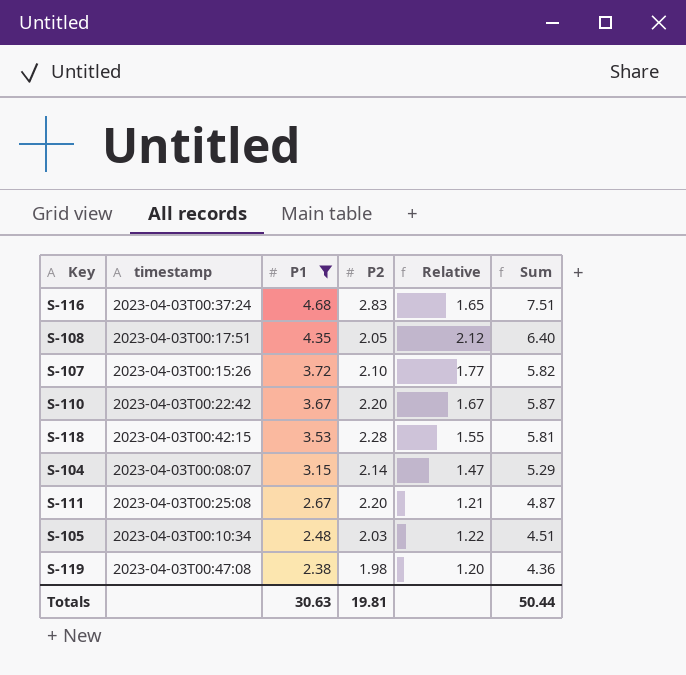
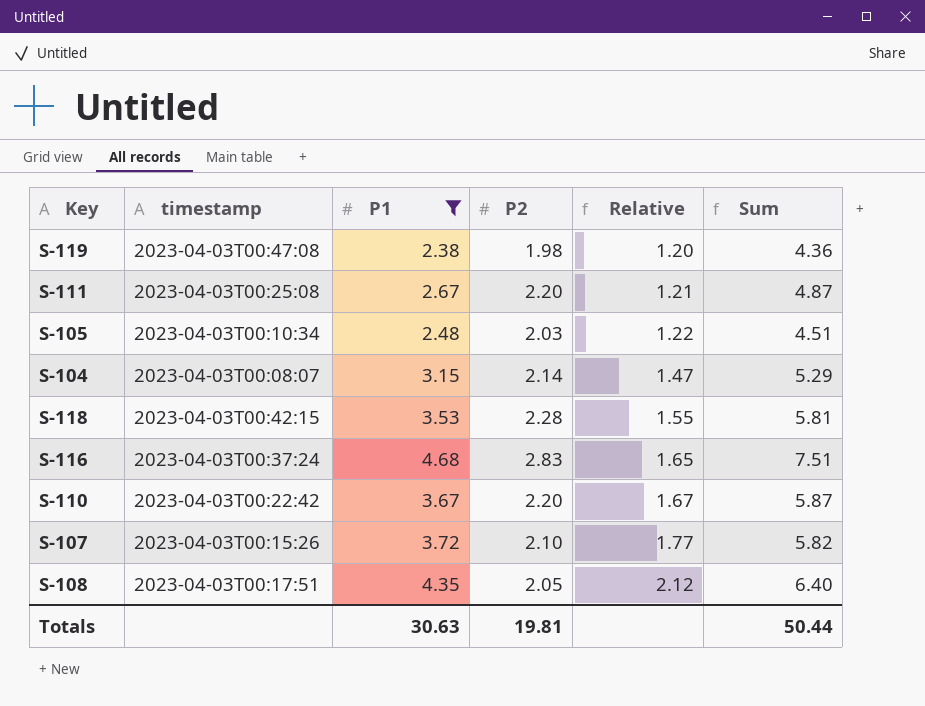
row order: P1 descending -> Relative ascending

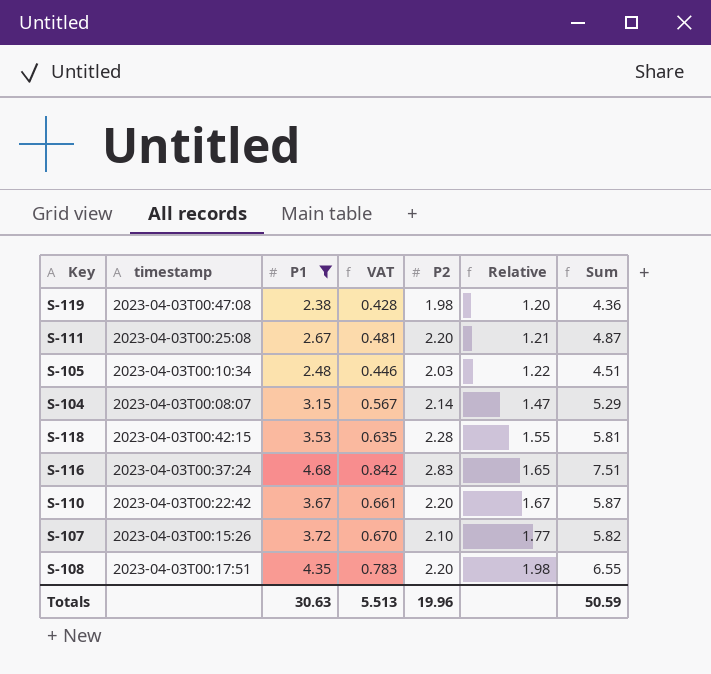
column VAT | formula: none -> [P1] * 0.18
S-108 | P2: 2.05 -> 2.20
S-108 | Relative: 2.12 -> 1.98
S-108 | Sum: 6.40 -> 6.55
Totals | P2: 19.81 -> 19.96
Totals | Sum: 50.44 -> 50.59

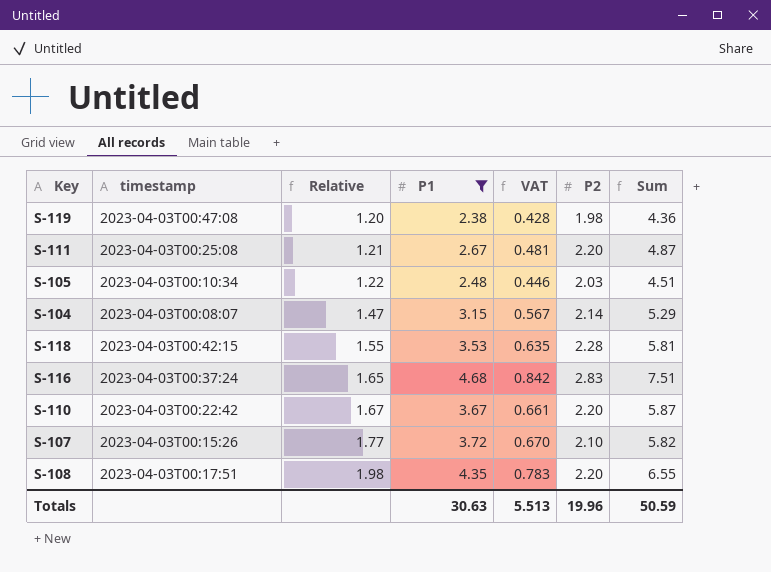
column Relative | position: 6 -> 3

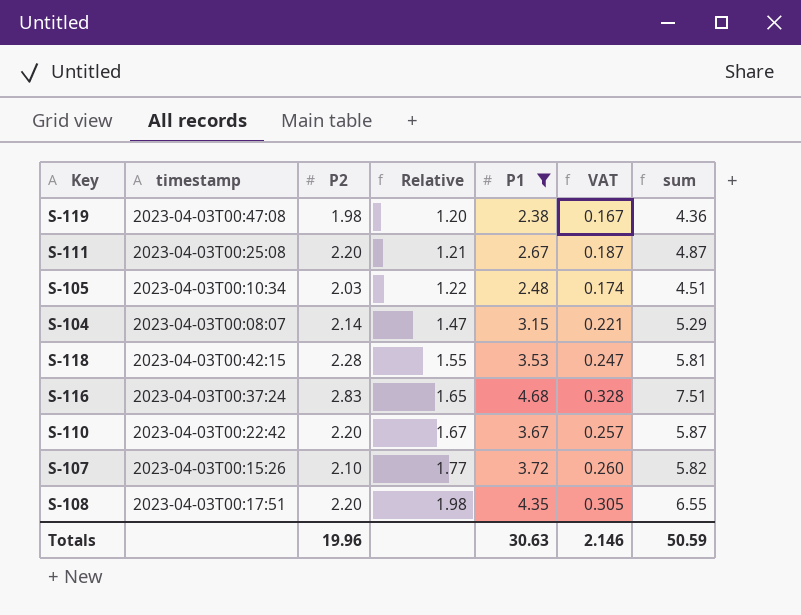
column P2 | position: 6 -> 3
column VAT | formula: [P1] * 0.18 -> [P1] * 0.07
column name: Sum -> sum
Totals | VAT: 5.513 -> 2.146

